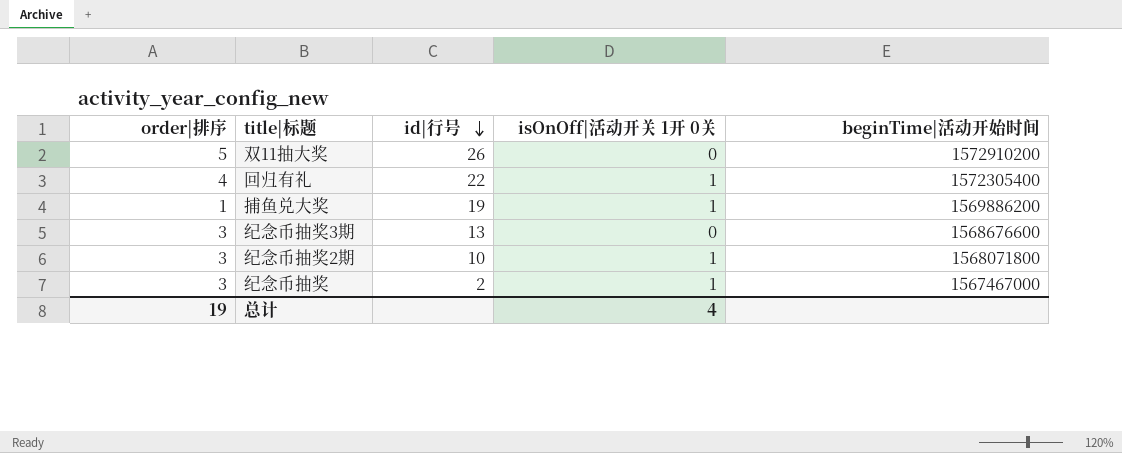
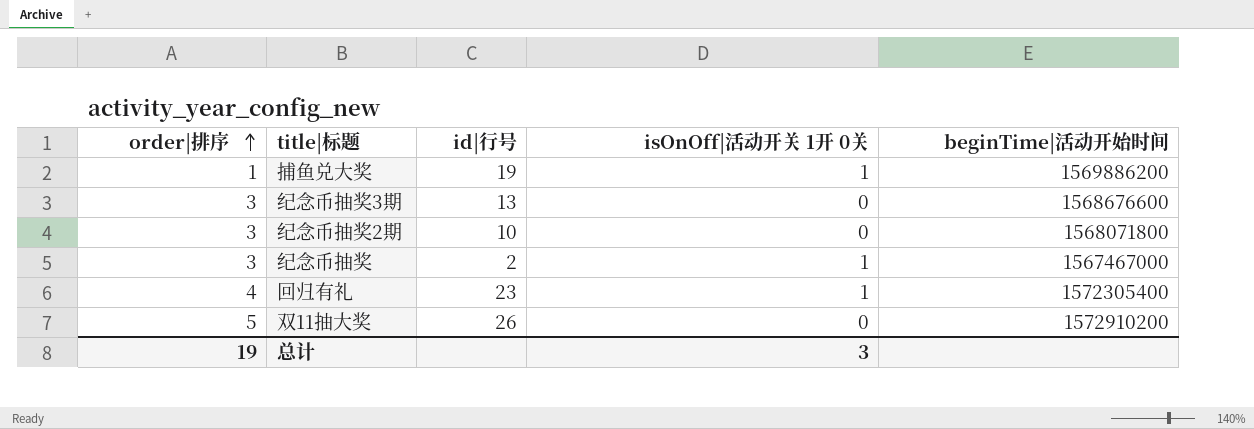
row order: id|行号 descending -> order|排序 ascending
纪念币抽奖2期 | isOnOff|活动开关 1开 0关: 1 -> 0
回归有礼 | id|行号: 22 -> 23
总计 | isOnOff|活动开关 1开 0关: 4 -> 3

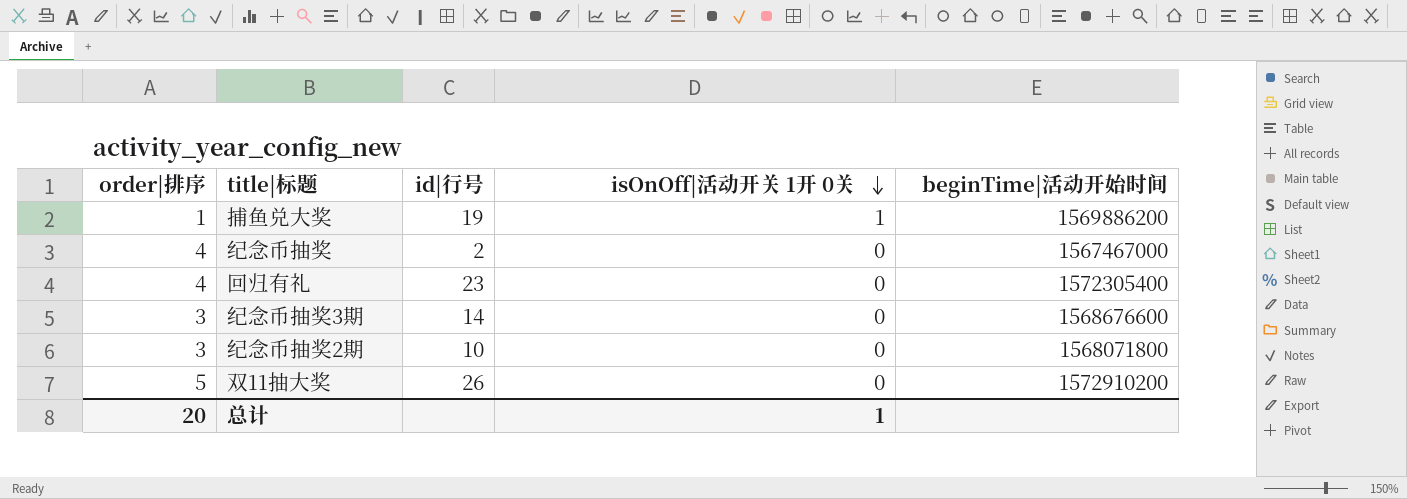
row order: order|排序 ascending -> isOnOff|活动开关 1开 0关 descending
纪念币抽奖 | order|排序: 3 -> 4
纪念币抽奖 | isOnOff|活动开关 1开 0关: 1 -> 0
回归有礼 | isOnOff|活动开关 1开 0关: 1 -> 0
纪念币抽奖3期 | id|行号: 13 -> 14
总计 | order|排序: 19 -> 20
总计 | isOnOff|活动开关 1开 0关: 3 -> 1

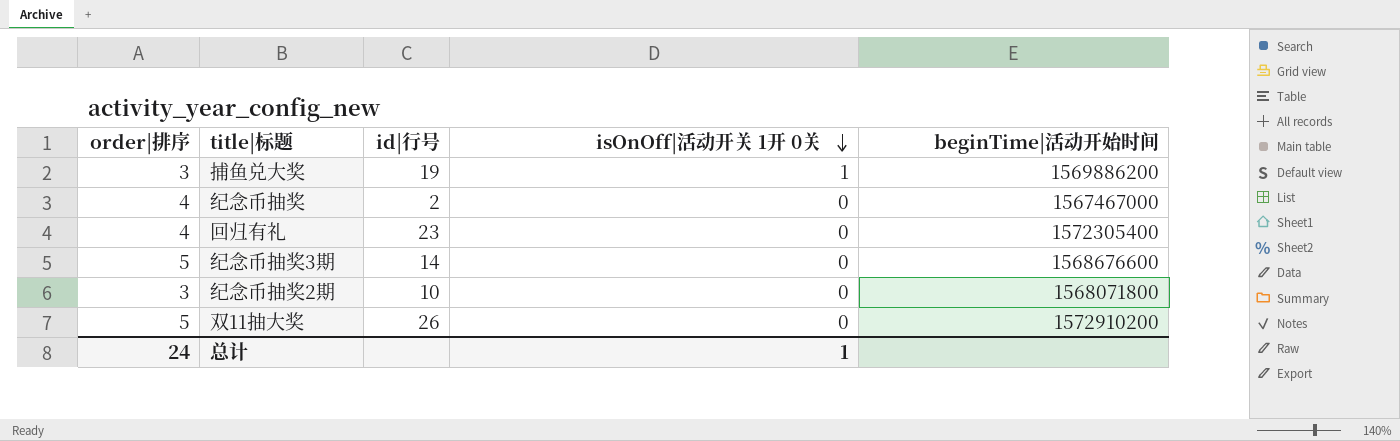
捕鱼兑大奖 | order|排序: 1 -> 3
纪念币抽奖3期 | order|排序: 3 -> 5
总计 | order|排序: 20 -> 24

